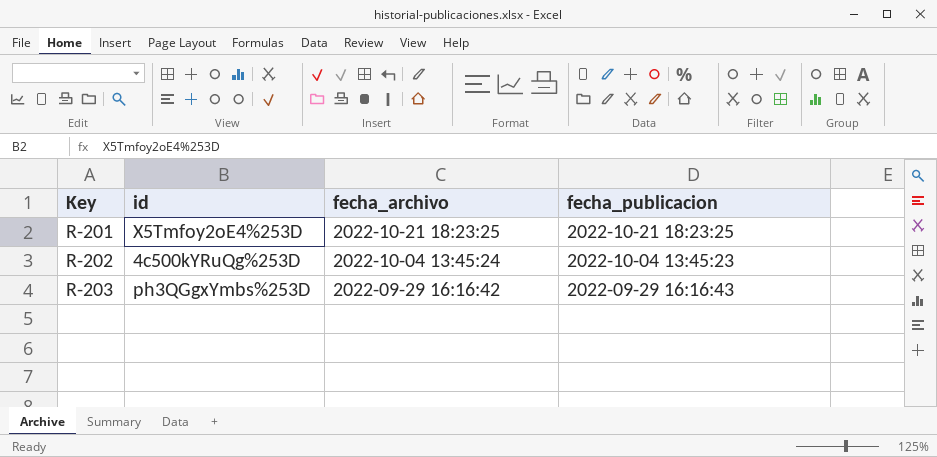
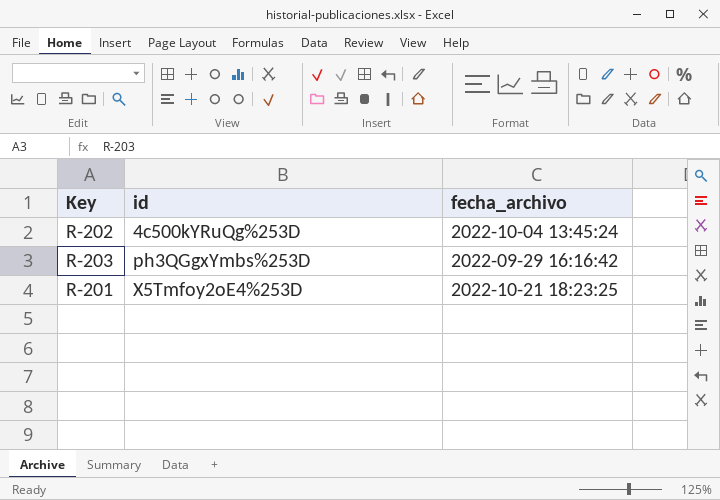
row order: Key ascending -> id ascending
column fecha_publicacion | position: 4 -> none

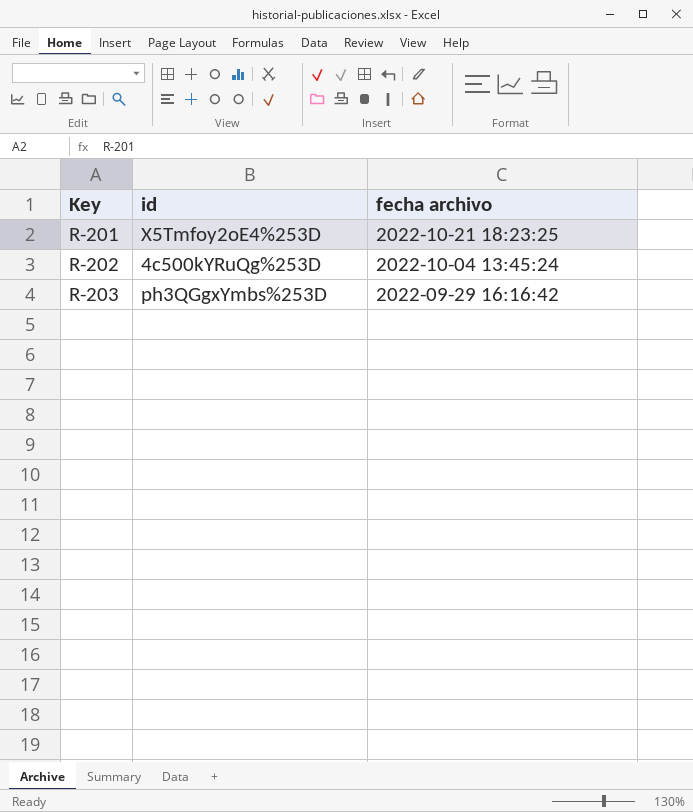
row order: id ascending -> Key ascending
column name: fecha_archivo -> fecha archivo

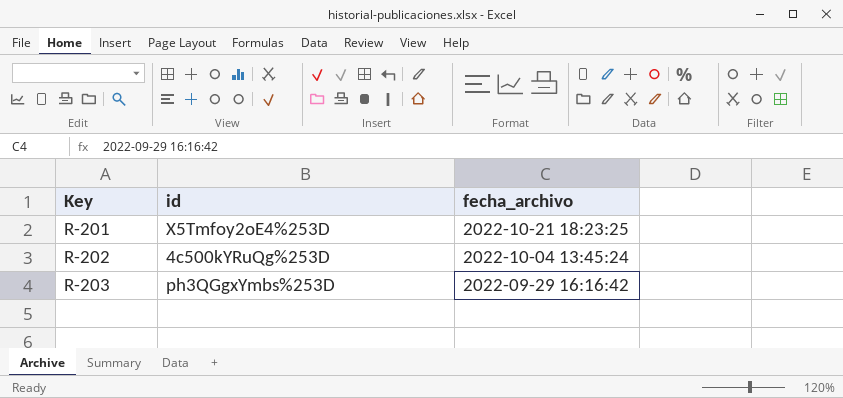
column name: fecha archivo -> fecha_archivo

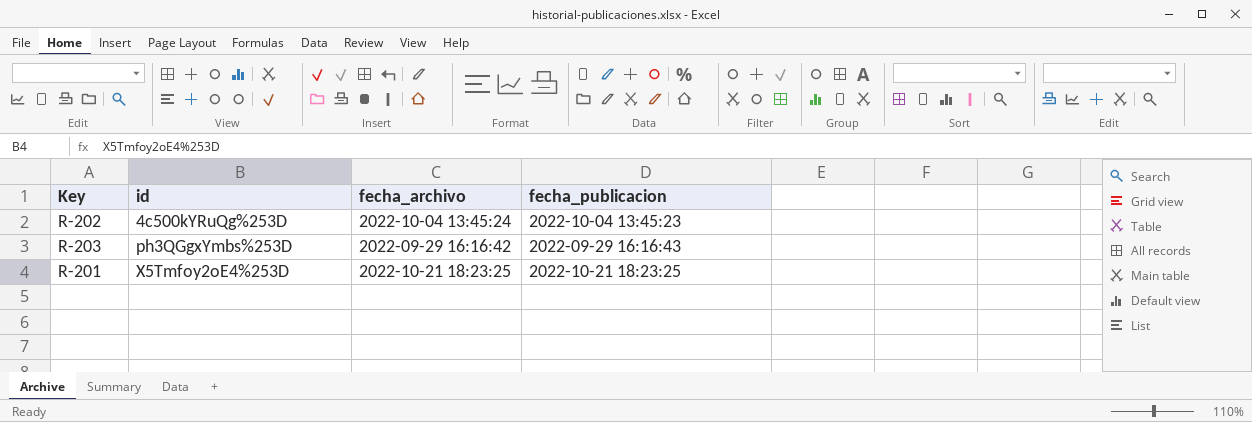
row order: Key ascending -> id ascending
column fecha_publicacion | position: none -> 4

